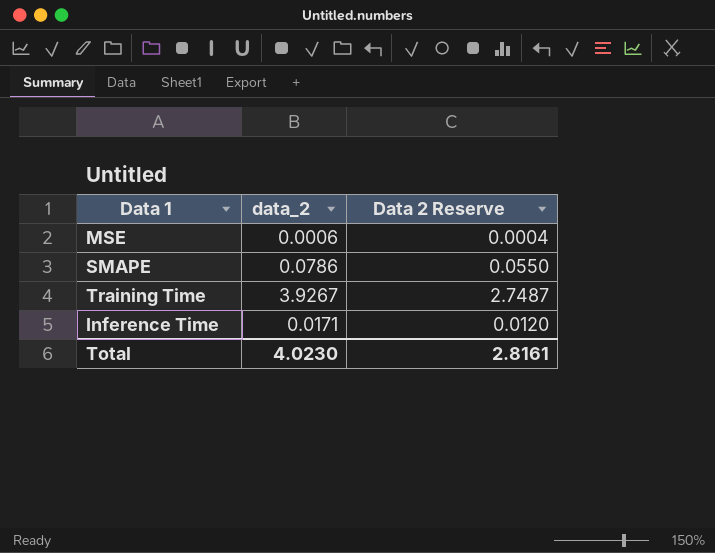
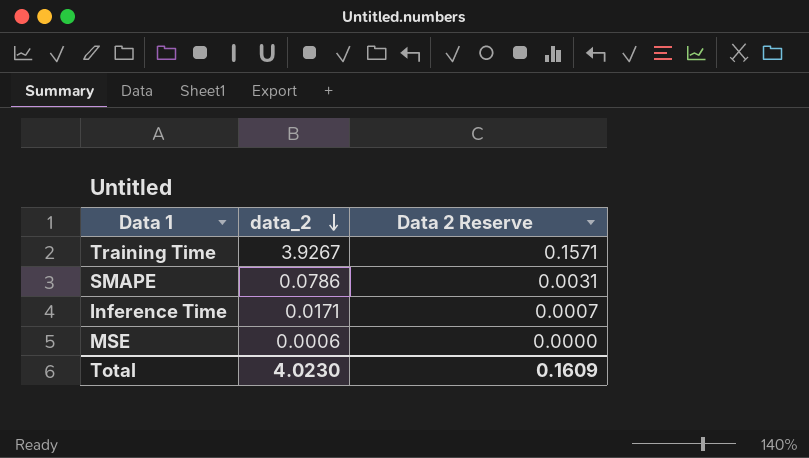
row order: none -> data_2 descending
column Data 2 Reserve | formula: [data_2] * 0.7 -> [data_2] * 0.04
Total | Data 2 Reserve: 2.8161 -> 0.1609

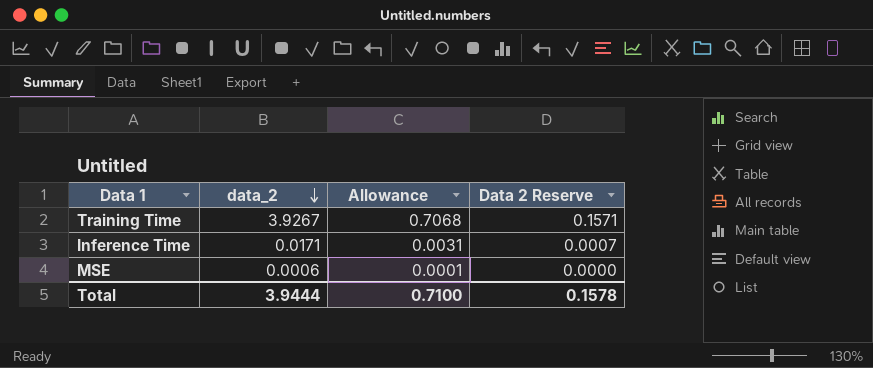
column Allowance | formula: none -> [data_2] * 0.18
row SMAPE: 0.0786 | 0.0031 -> none
Total | data_2: 4.0230 -> 3.9444
Total | Data 2 Reserve: 0.1609 -> 0.1578

